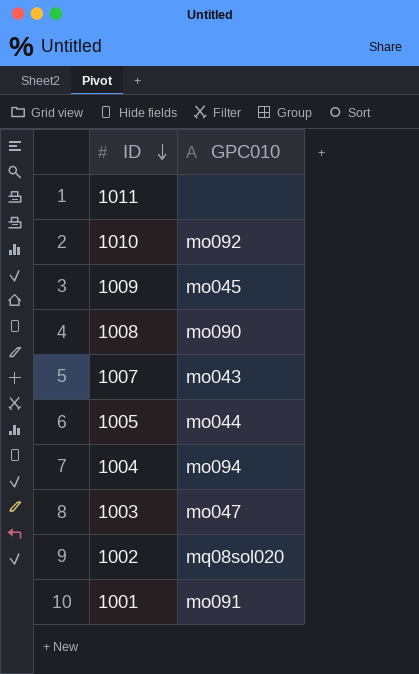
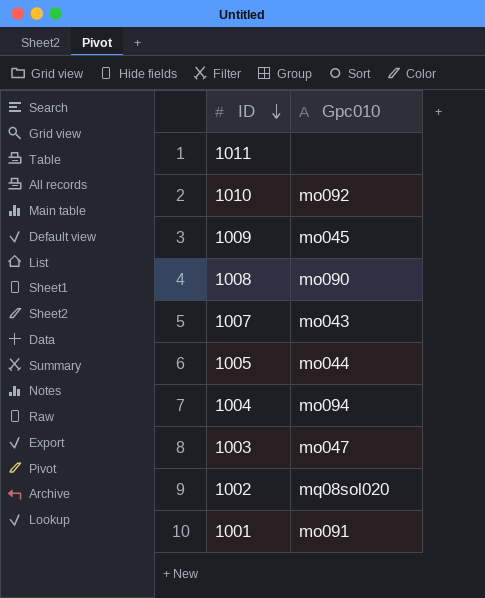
column name: GPC010 -> Gpc010

